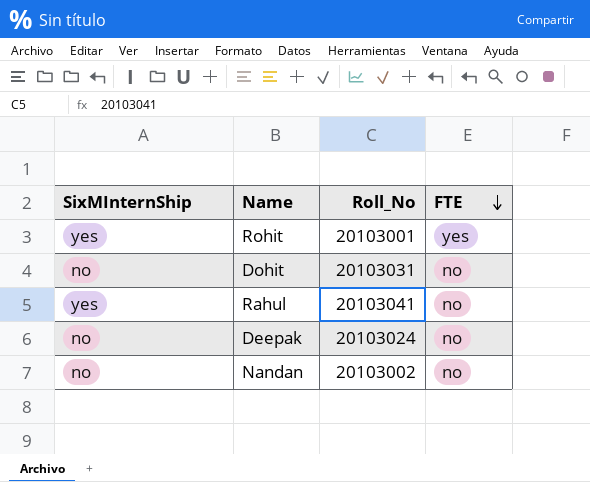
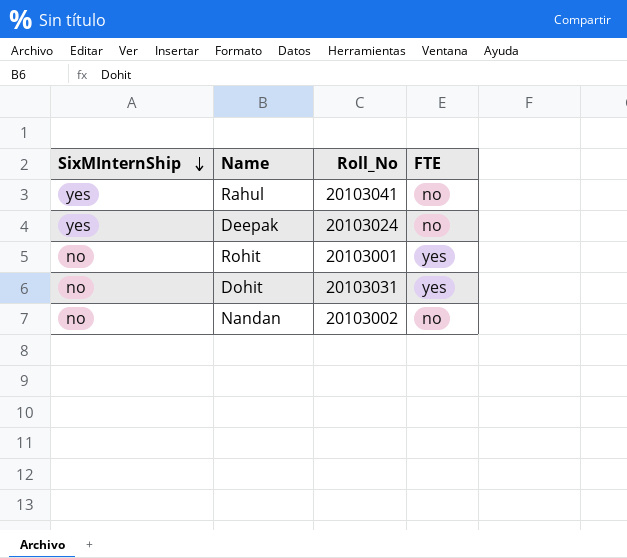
row order: FTE descending -> SixMInternShip descending
Deepak | SixMInternShip: no -> yes
Rohit | SixMInternShip: yes -> no
Dohit | FTE: no -> yes

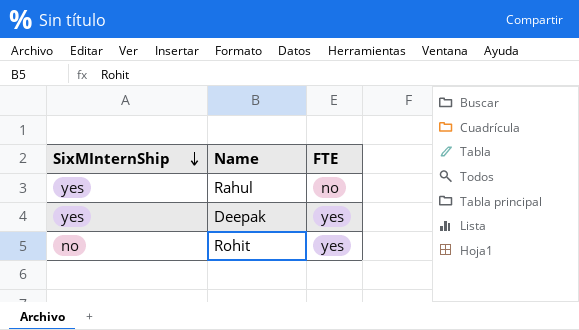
column Roll_No | position: 3 -> none
row Dohit: no | 20103031 | yes -> none
row Nandan: no | 20103002 | no -> none
Deepak | FTE: no -> yes

